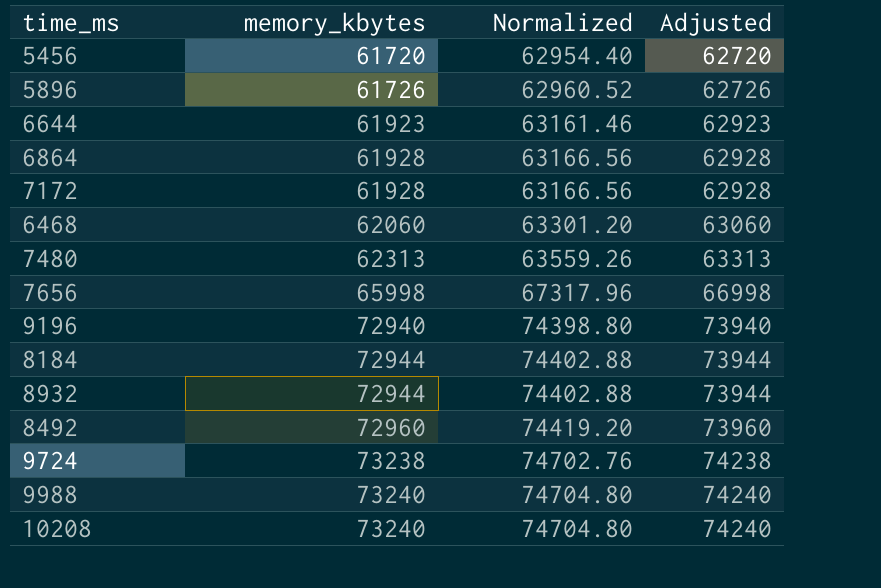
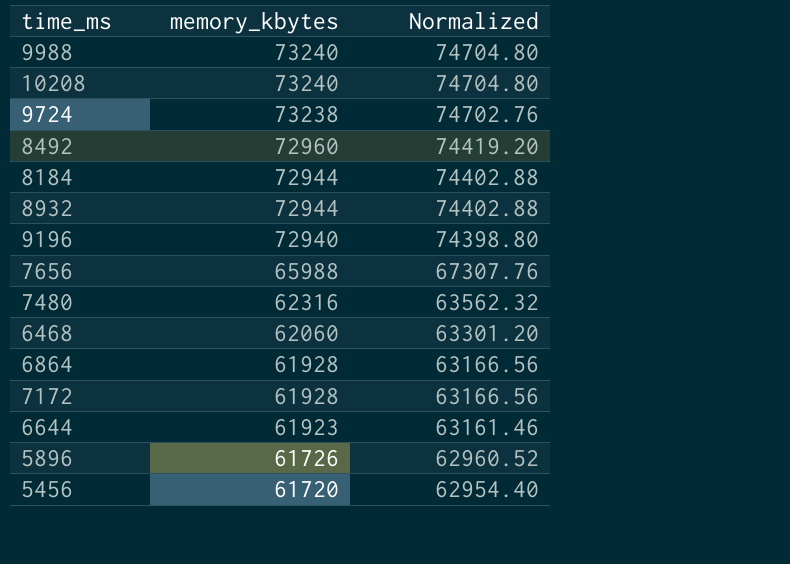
row order: memory_kbytes ascending -> memory_kbytes descending
column Adjusted | formula: [memory_kbytes] + 1000 -> none
7656 | memory_kbytes: 65998 -> 65988
7656 | Normalized: 67317.96 -> 67307.76
7480 | memory_kbytes: 62313 -> 62316
7480 | Normalized: 63559.26 -> 63562.32

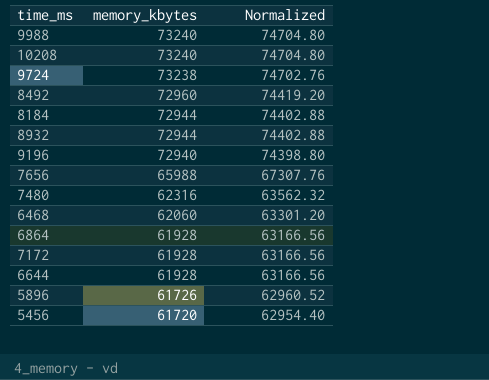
6644 | memory_kbytes: 61923 -> 61928
6644 | Normalized: 63161.46 -> 63166.56

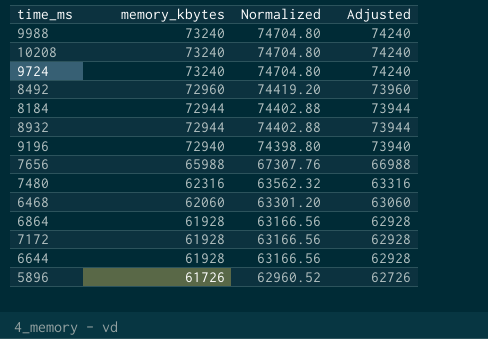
column Adjusted | formula: none -> [memory_kbytes] + 1000
row 5456: 61720 | 62954.40 -> none
9724 | memory_kbytes: 73238 -> 73240
9724 | Normalized: 74702.76 -> 74704.80

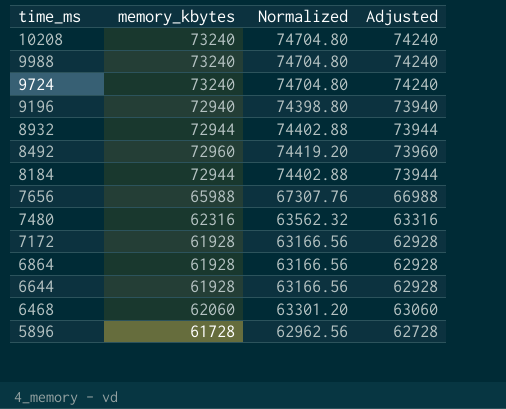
row order: memory_kbytes descending -> time_ms descending
5896 | memory_kbytes: 61726 -> 61728
5896 | Normalized: 62960.52 -> 62962.56
5896 | Adjusted: 62726 -> 62728

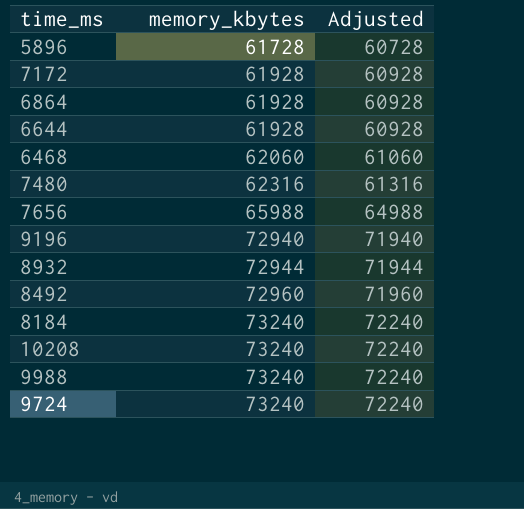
row order: time_ms descending -> memory_kbytes ascending
column Normalized | formula: [memory_kbytes] * 1.02 -> none
column Adjusted | formula: [memory_kbytes] + 1000 -> [memory_kbytes] - 1000
8184 | memory_kbytes: 72944 -> 73240

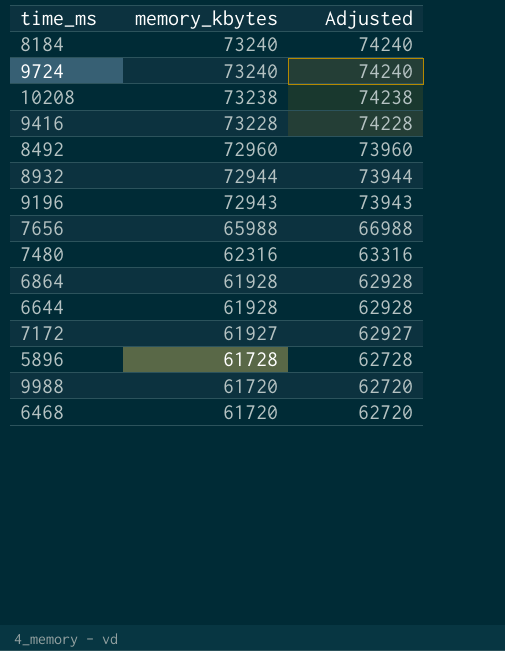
row order: memory_kbytes ascending -> memory_kbytes descending
column Adjusted | formula: [memory_kbytes] - 1000 -> [memory_kbytes] + 1000
10208 | memory_kbytes: 73240 -> 73238
row 9416: none -> 73228 | 74228
9196 | memory_kbytes: 72940 -> 72943
7172 | memory_kbytes: 61928 -> 61927
9988 | memory_kbytes: 73240 -> 61720
6468 | memory_kbytes: 62060 -> 61720

